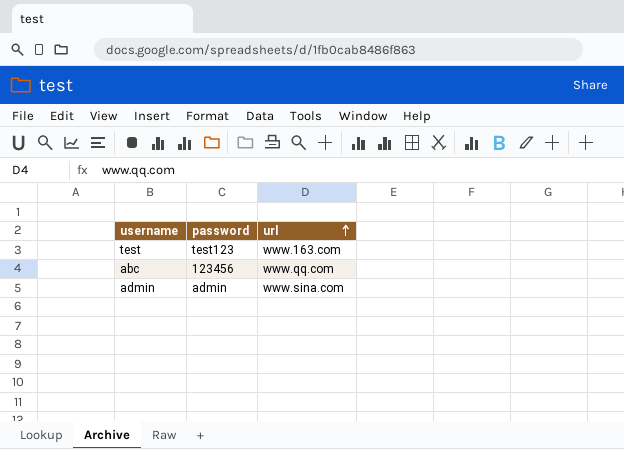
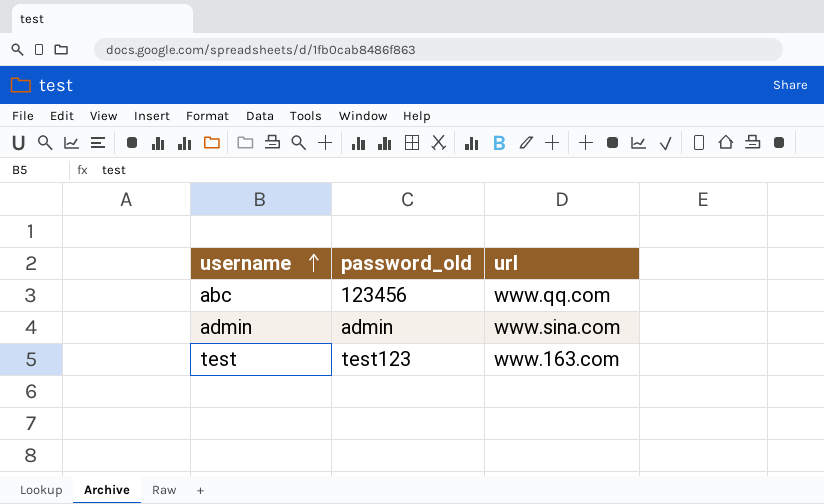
row order: url ascending -> username ascending
column name: password -> password_old

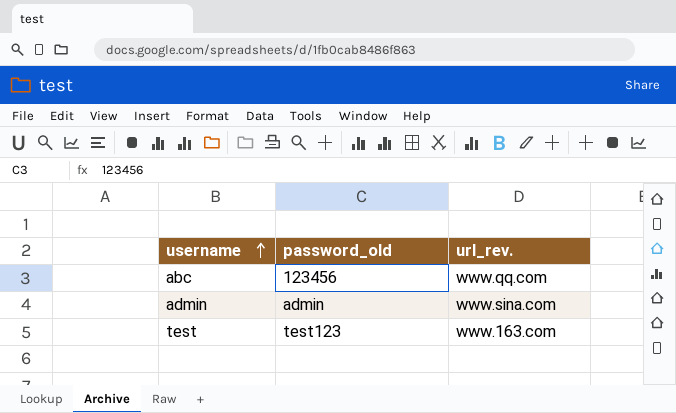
column name: url -> url_rev.

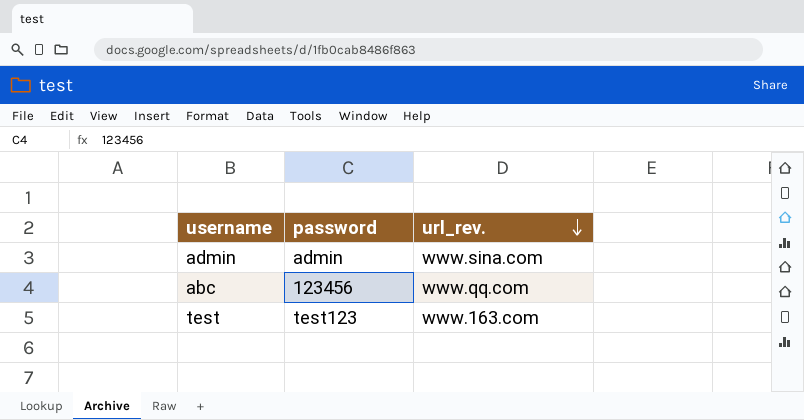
row order: username ascending -> url_rev. descending
column name: password_old -> password

